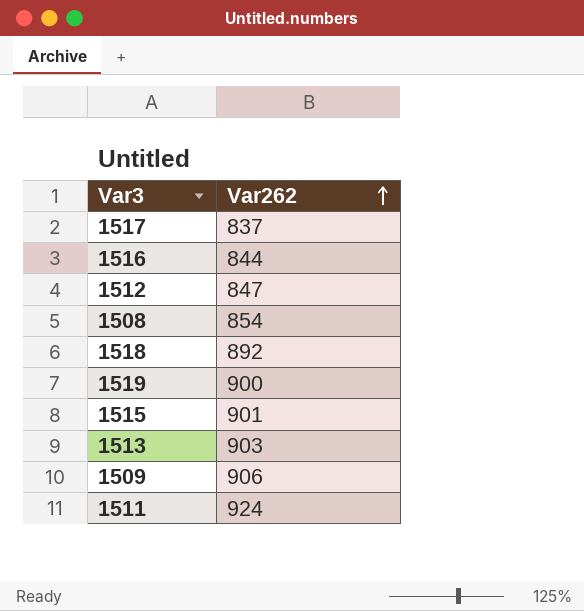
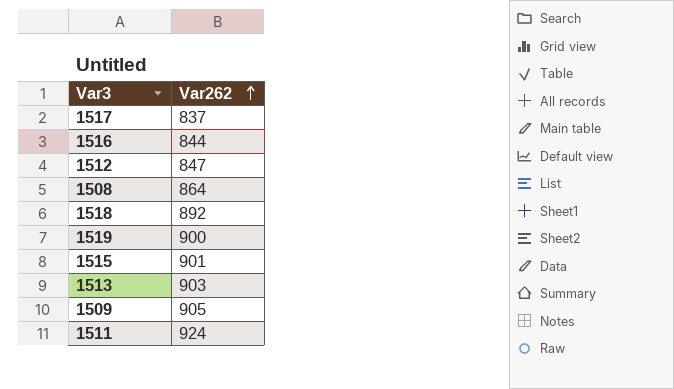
1508 | Var262: 854 -> 864
1509 | Var262: 906 -> 905

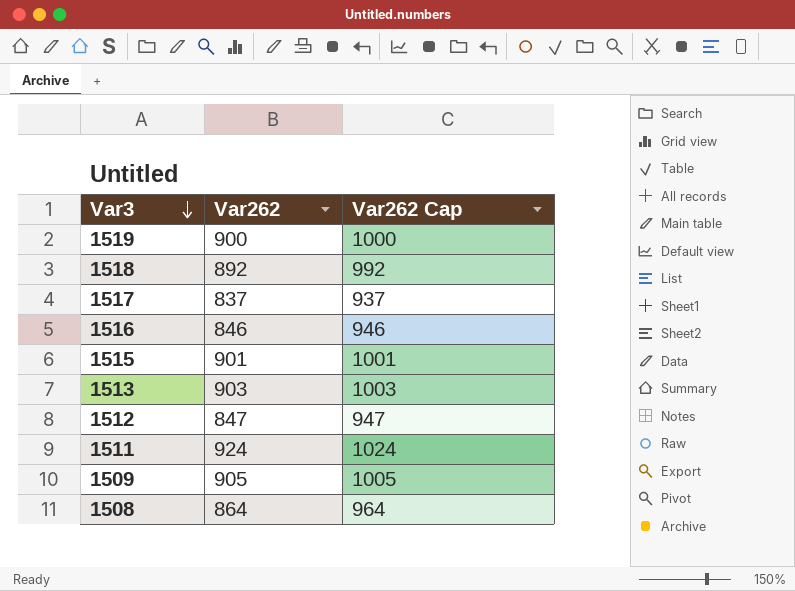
row order: Var262 ascending -> Var3 descending
column Var262 Cap | formula: none -> [Var262] + 100
1516 | Var262: 844 -> 846

